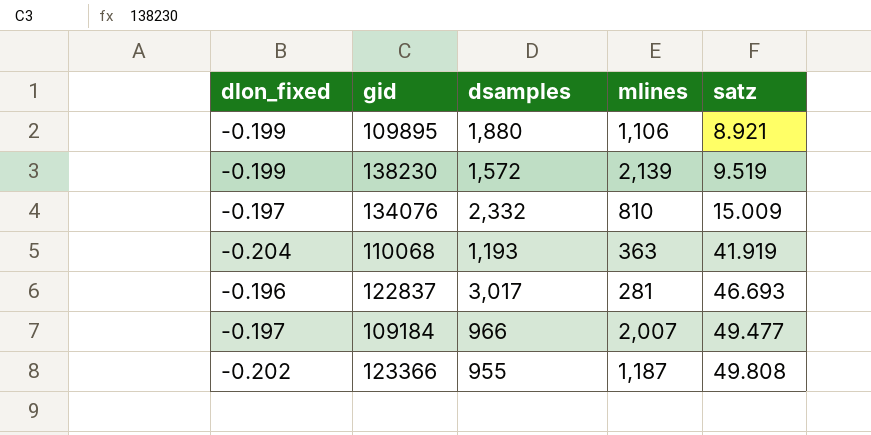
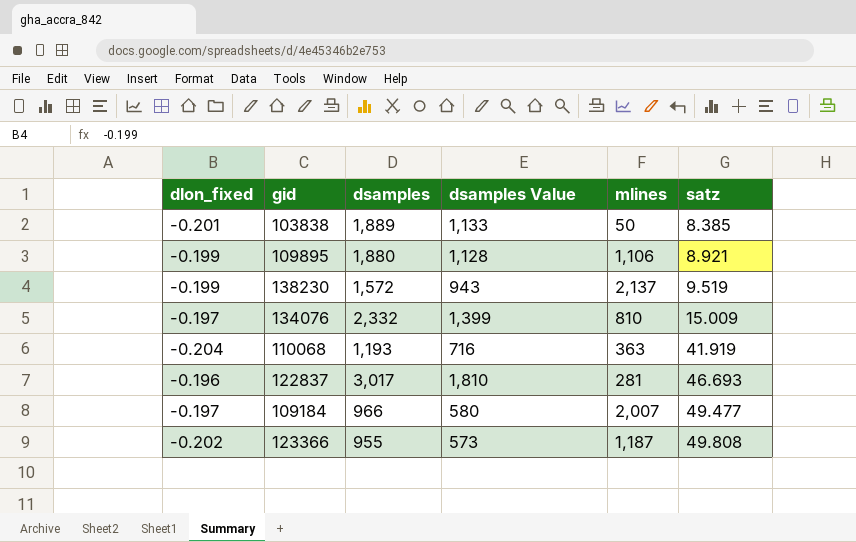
column dsamples Value | formula: none -> [dsamples] * 0.6
row 103838: none -> -0.201 | 1,889 | 1,133 | 50 | 8.385
138230 | mlines: 2,139 -> 2,137

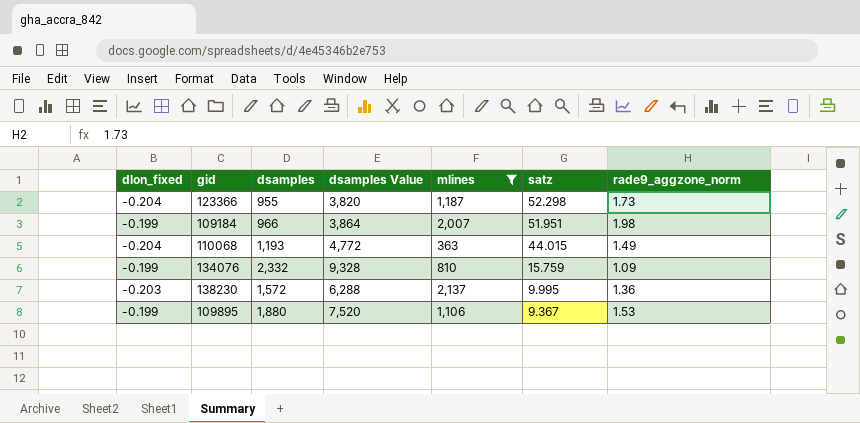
filter: none -> mlines >= 363
row order: satz ascending -> satz descending
column dsamples Value | formula: [dsamples] * 0.6 -> [dsamples] * 4
column rade9_aggzone_norm | position: none -> 7
123366 | dlon_fixed: -0.202 -> -0.204
123366 | satz: 49.808 -> 52.298
109184 | dlon_fixed: -0.197 -> -0.199
109184 | satz: 49.477 -> 51.951
110068 | satz: 41.919 -> 44.015
134076 | dlon_fixed: -0.197 -> -0.199
134076 | satz: 15.009 -> 15.759
138230 | dlon_fixed: -0.199 -> -0.203
138230 | satz: 9.519 -> 9.995
109895 | satz: 8.921 -> 9.367

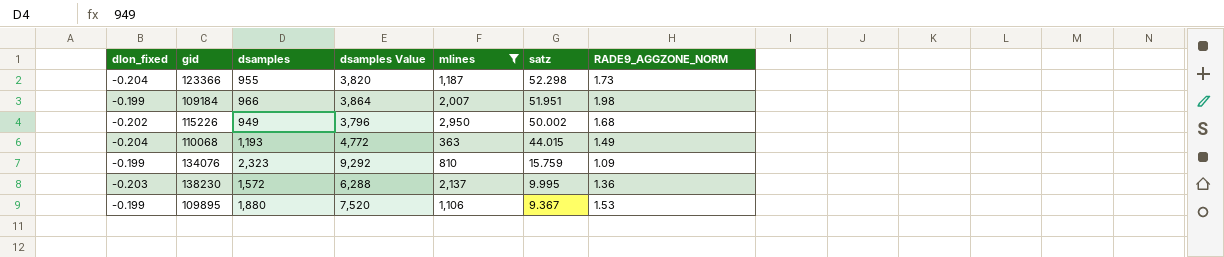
column name: rade9_aggzone_norm -> RADE9_AGGZONE_NORM
row 115226: none -> -0.202 | 949 | 3,796 | 2,950 | 50.002 | 1.68
134076 | dsamples: 2,332 -> 2,323
134076 | dsamples Value: 9,328 -> 9,292

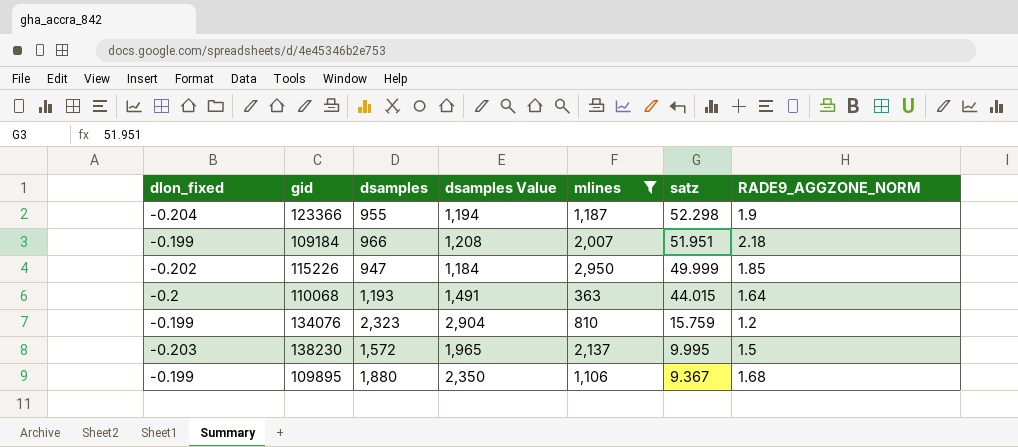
column dsamples Value | formula: [dsamples] * 4 -> [dsamples] * 1.25
123366 | RADE9_AGGZONE_NORM: 1.73 -> 1.9
109184 | RADE9_AGGZONE_NORM: 1.98 -> 2.18
115226 | dsamples: 949 -> 947
115226 | satz: 50.002 -> 49.999
115226 | RADE9_AGGZONE_NORM: 1.68 -> 1.85
110068 | dlon_fixed: -0.204 -> -0.2
110068 | RADE9_AGGZONE_NORM: 1.49 -> 1.64
134076 | RADE9_AGGZONE_NORM: 1.09 -> 1.2
138230 | RADE9_AGGZONE_NORM: 1.36 -> 1.5
109895 | RADE9_AGGZONE_NORM: 1.53 -> 1.68

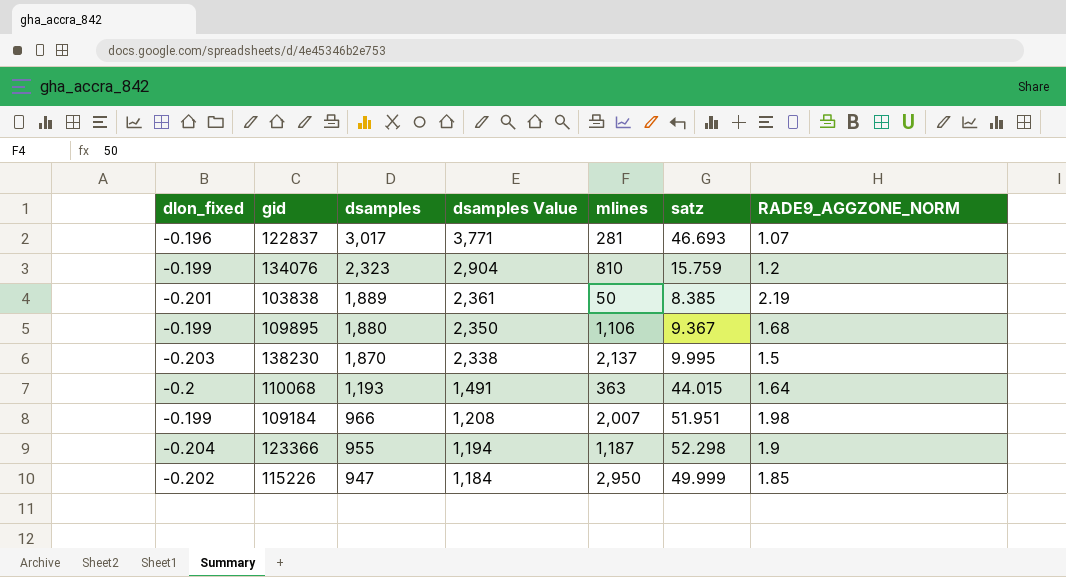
filter: mlines >= 363 -> none
row order: satz descending -> dsamples descending
138230 | dsamples: 1,572 -> 1,870
138230 | dsamples Value: 1,965 -> 2,338
109184 | RADE9_AGGZONE_NORM: 2.18 -> 1.98

